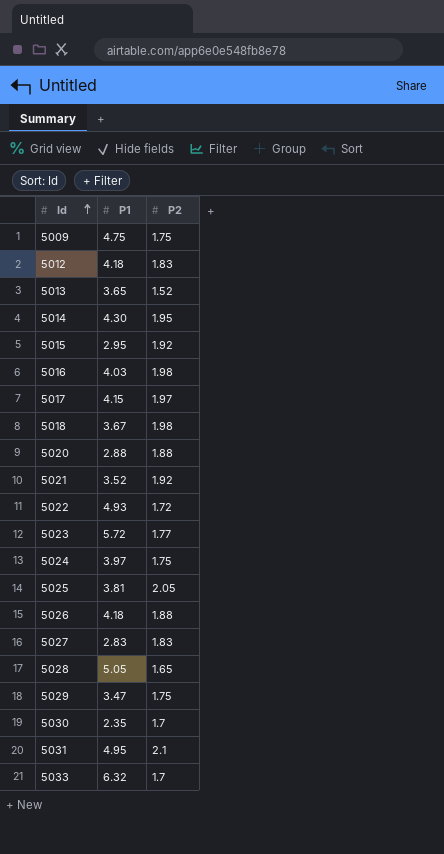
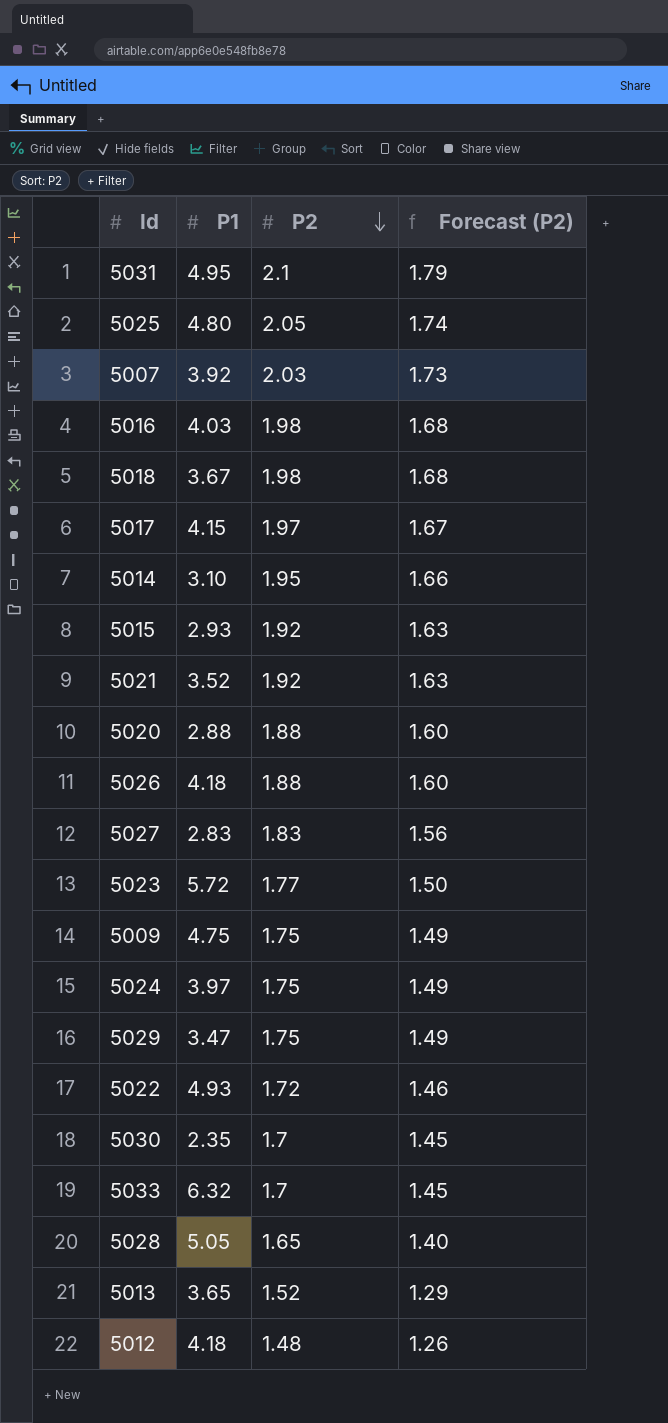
row order: Id ascending -> P2 descending
column Forecast (P2) | formula: none -> [P2] * 0.85
5025 | P1: 3.81 -> 4.80
row 5007: none -> 3.92 | 2.03 | 1.73
5014 | P1: 4.30 -> 3.10
5015 | P1: 2.95 -> 2.93
5012 | P2: 1.83 -> 1.48

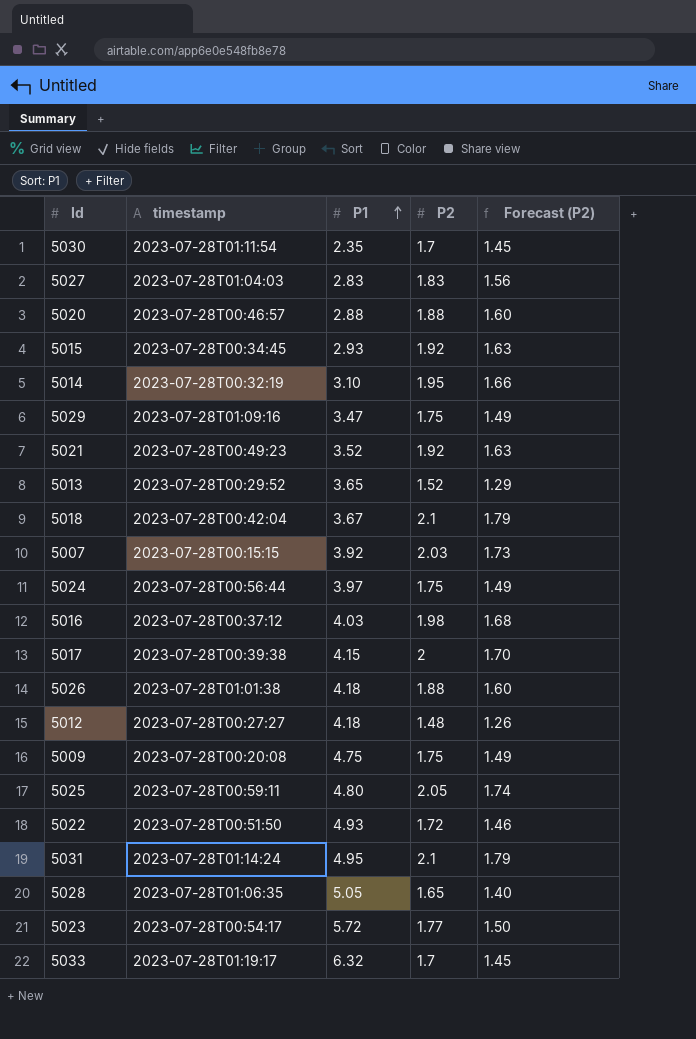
row order: P2 descending -> P1 ascending
column timestamp | position: none -> 2
5018 | P2: 1.98 -> 2.1
5018 | Forecast (P2): 1.68 -> 1.79
5017 | P2: 1.97 -> 2
5017 | Forecast (P2): 1.67 -> 1.70

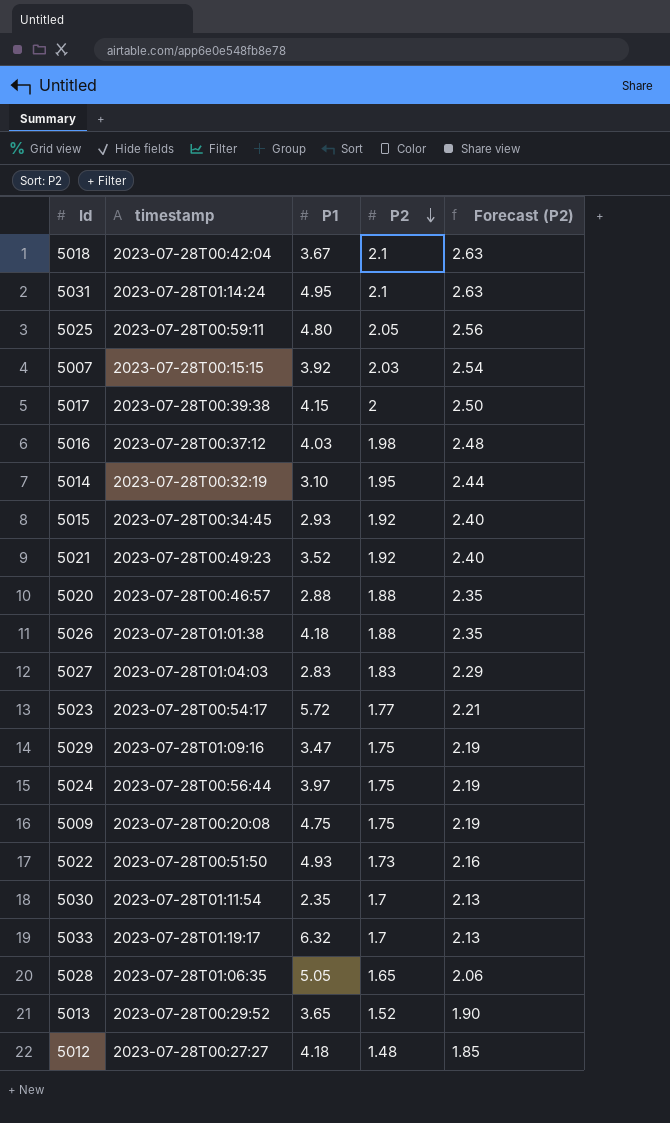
row order: P1 ascending -> P2 descending
column Forecast (P2) | formula: [P2] * 0.85 -> [P2] * 1.25
5022 | P2: 1.72 -> 1.73

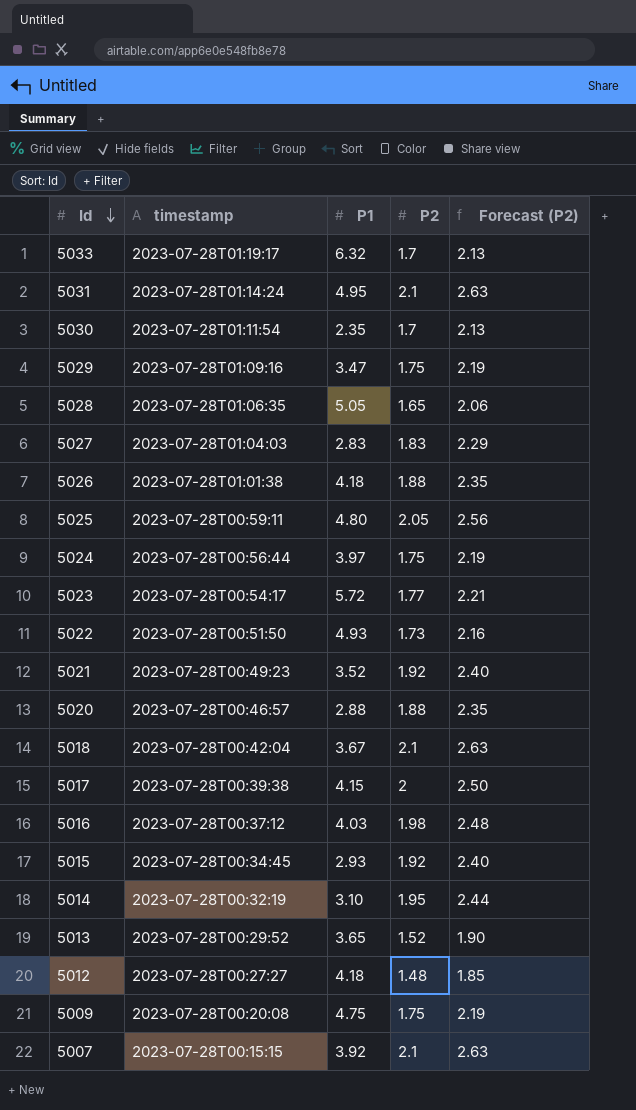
row order: P2 descending -> Id descending
5007 | P2: 2.03 -> 2.1
5007 | Forecast (P2): 2.54 -> 2.63

